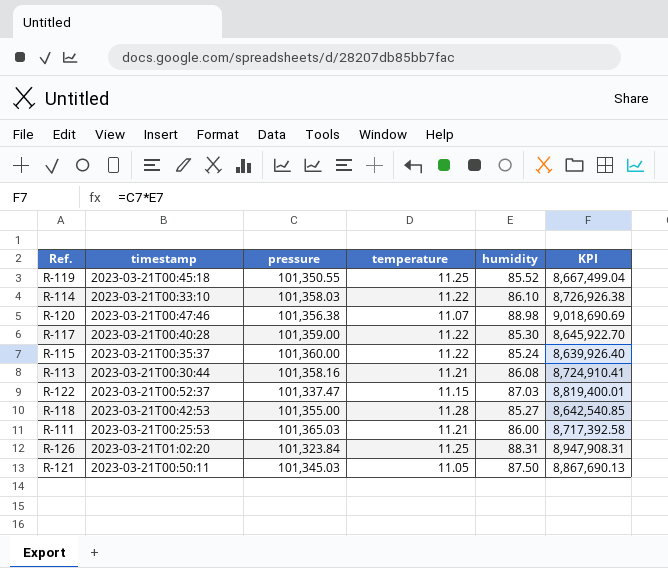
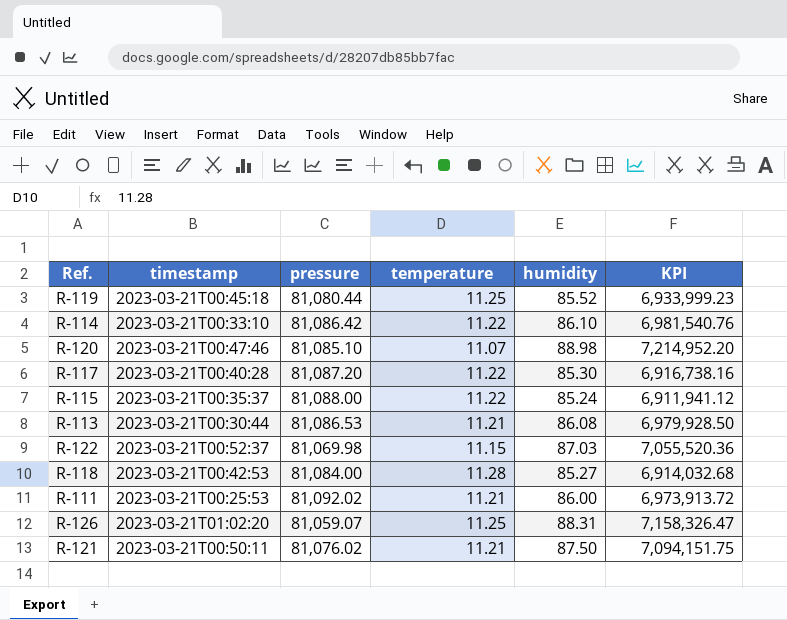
R-119 | pressure: 101,350.55 -> 81,080.44
R-119 | KPI: 8,667,499.04 -> 6,933,999.23
R-114 | pressure: 101,358.03 -> 81,086.42
R-114 | KPI: 8,726,926.38 -> 6,981,540.76
R-120 | pressure: 101,356.38 -> 81,085.10
R-120 | KPI: 9,018,690.69 -> 7,214,952.20
R-117 | pressure: 101,359.00 -> 81,087.20
R-117 | KPI: 8,645,922.70 -> 6,916,738.16
R-115 | pressure: 101,360.00 -> 81,088.00
R-115 | KPI: 8,639,926.40 -> 6,911,941.12
R-113 | pressure: 101,358.16 -> 81,086.53
R-113 | KPI: 8,724,910.41 -> 6,979,928.50
R-122 | pressure: 101,337.47 -> 81,069.98
R-122 | KPI: 8,819,400.01 -> 7,055,520.36
R-118 | pressure: 101,355.00 -> 81,084.00
R-118 | KPI: 8,642,540.85 -> 6,914,032.68
R-111 | pressure: 101,365.03 -> 81,092.02
R-111 | KPI: 8,717,392.58 -> 6,973,913.72
R-126 | pressure: 101,323.84 -> 81,059.07
R-126 | KPI: 8,947,908.31 -> 7,158,326.47
R-121 | pressure: 101,345.03 -> 81,076.02
R-121 | temperature: 11.05 -> 11.21
R-121 | KPI: 8,867,690.13 -> 7,094,151.75

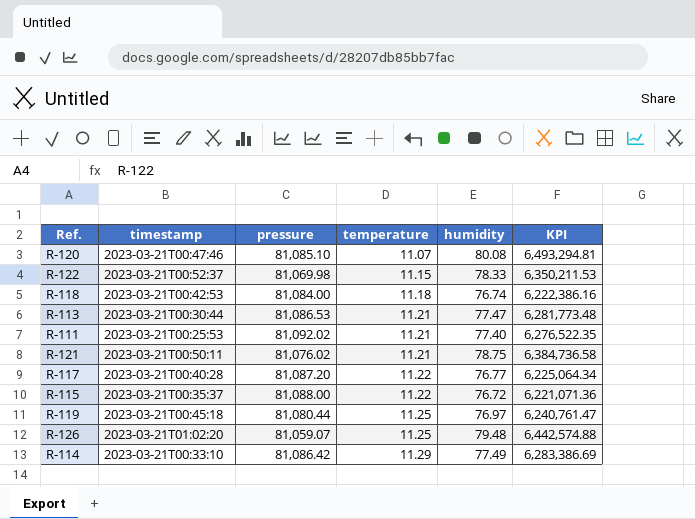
row order: none -> temperature ascending
R-120 | humidity: 88.98 -> 80.08
R-120 | KPI: 7,214,952.20 -> 6,493,294.81
R-122 | humidity: 87.03 -> 78.33
R-122 | KPI: 7,055,520.36 -> 6,350,211.53
R-118 | temperature: 11.28 -> 11.18
R-118 | humidity: 85.27 -> 76.74
R-118 | KPI: 6,914,032.68 -> 6,222,386.16
R-113 | humidity: 86.08 -> 77.47
R-113 | KPI: 6,979,928.50 -> 6,281,773.48
R-111 | humidity: 86.00 -> 77.40
R-111 | KPI: 6,973,913.72 -> 6,276,522.35
R-121 | humidity: 87.50 -> 78.75
R-121 | KPI: 7,094,151.75 -> 6,384,736.58
R-117 | humidity: 85.30 -> 76.77
R-117 | KPI: 6,916,738.16 -> 6,225,064.34
R-115 | humidity: 85.24 -> 76.72
R-115 | KPI: 6,911,941.12 -> 6,221,071.36
R-119 | humidity: 85.52 -> 76.97
R-119 | KPI: 6,933,999.23 -> 6,240,761.47
R-126 | humidity: 88.31 -> 79.48
R-126 | KPI: 7,158,326.47 -> 6,442,574.88
R-114 | temperature: 11.22 -> 11.29
R-114 | humidity: 86.10 -> 77.49
R-114 | KPI: 6,981,540.76 -> 6,283,386.69

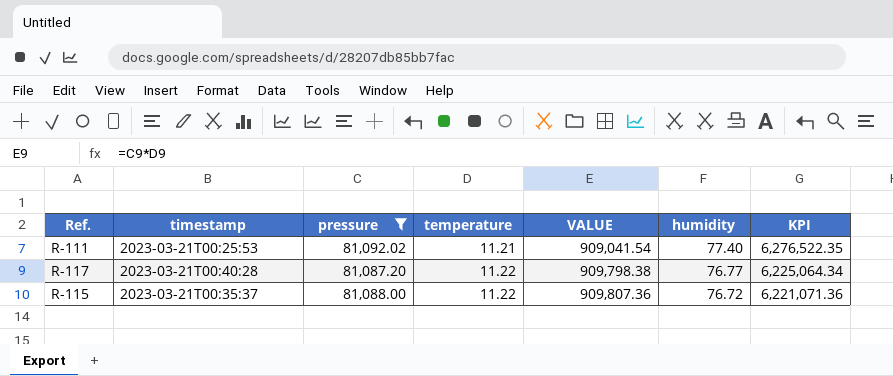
filter: none -> pressure >= 81,087.20
column VALUE | formula: none -> [pressure] * [temperature]

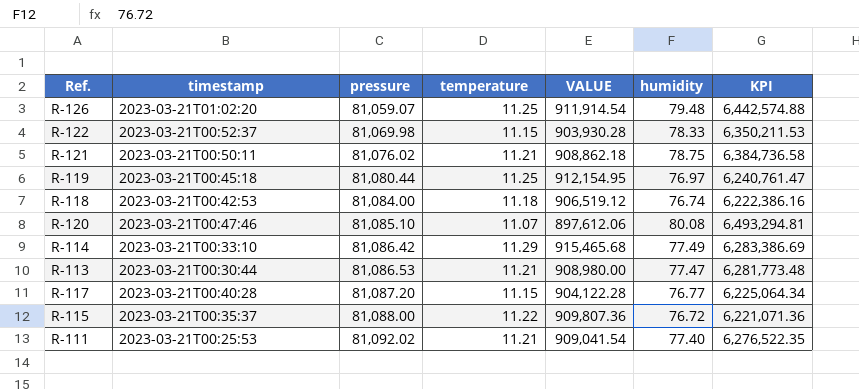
filter: pressure >= 81,087.20 -> none
row order: temperature ascending -> pressure ascending
R-117 | temperature: 11.22 -> 11.15
R-117 | VALUE: 909,798.38 -> 904,122.28

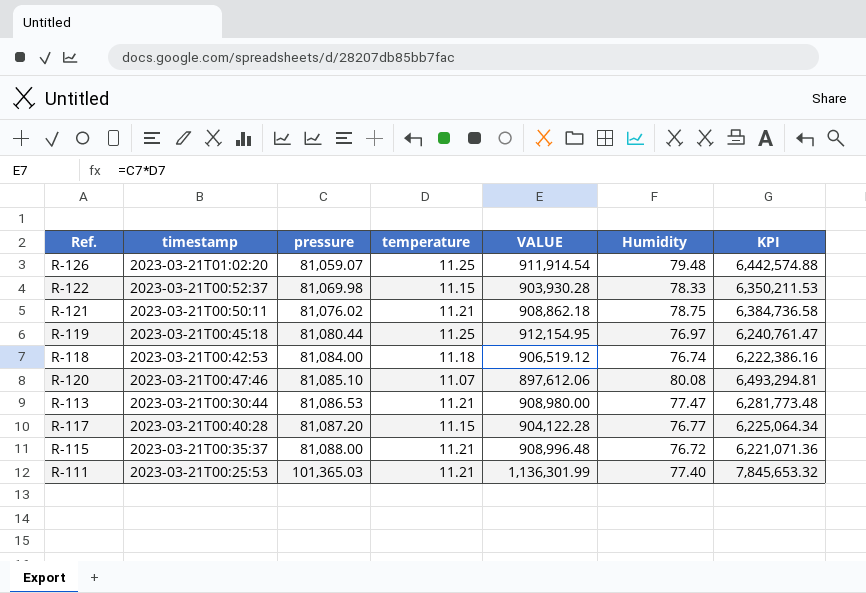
column name: humidity -> Humidity
row R-114: 2023-03-21T00:33:10 | 81,086.42 | 11.29 | 915,465.68 | 77.49 | 6,283,386.69 -> none
R-115 | temperature: 11.22 -> 11.21
R-115 | VALUE: 909,807.36 -> 908,996.48
R-111 | pressure: 81,092.02 -> 101,365.03
R-111 | VALUE: 909,041.54 -> 1,136,301.99
R-111 | KPI: 6,276,522.35 -> 7,845,653.32

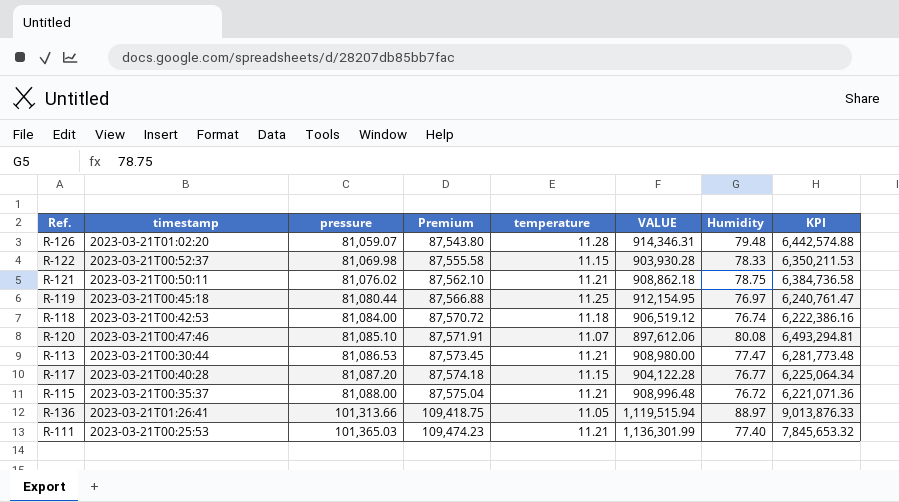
column Premium | formula: none -> [pressure] * 1.08
R-126 | temperature: 11.25 -> 11.28
R-126 | VALUE: 911,914.54 -> 914,346.31
row R-136: none -> 2023-03-21T01:26:41 | 101,313.66 | 109,418.75 | 11.05 | 1,119,515.94 | 88.97 | 9,013,876.33

